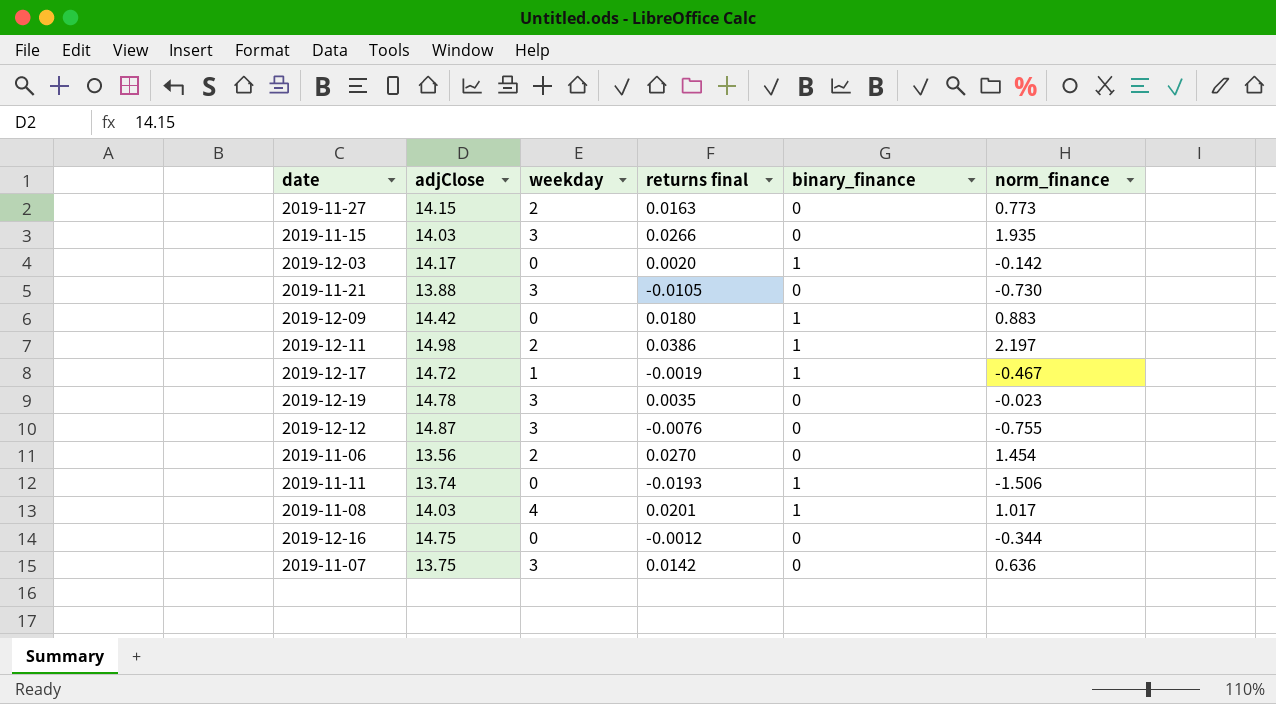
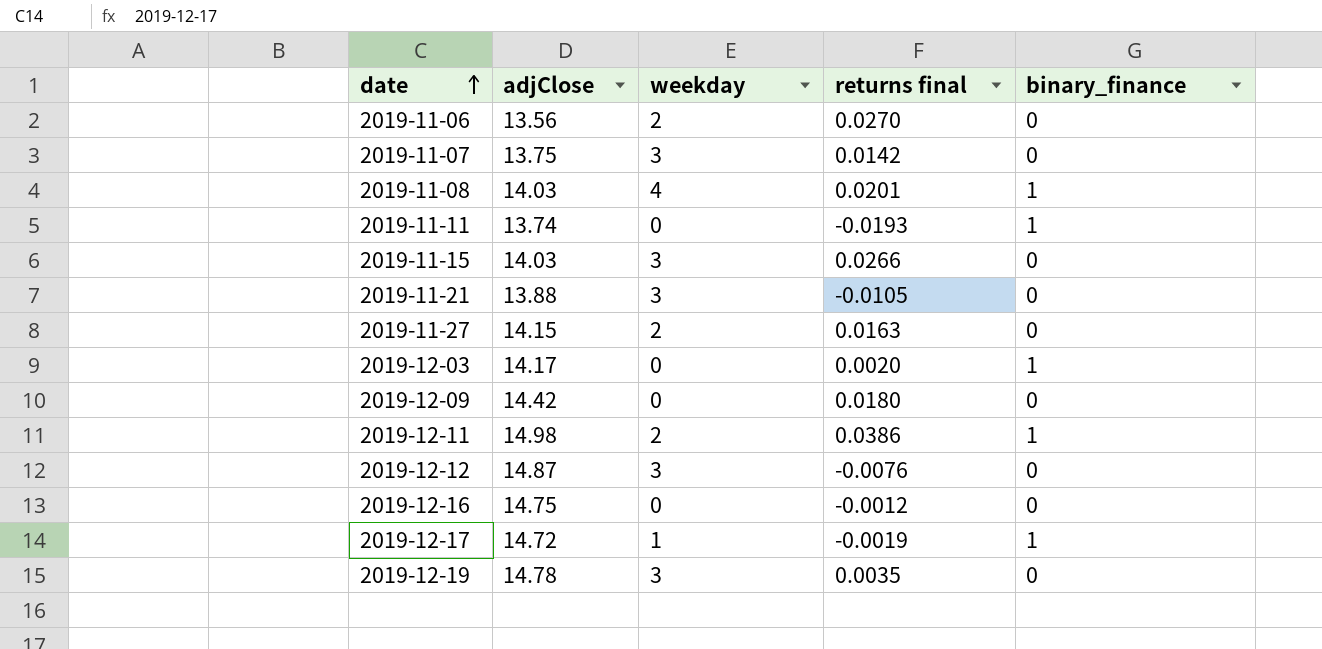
row order: none -> date ascending
column norm_finance | position: 6 -> none
2019-12-09 | binary_finance: 1 -> 0

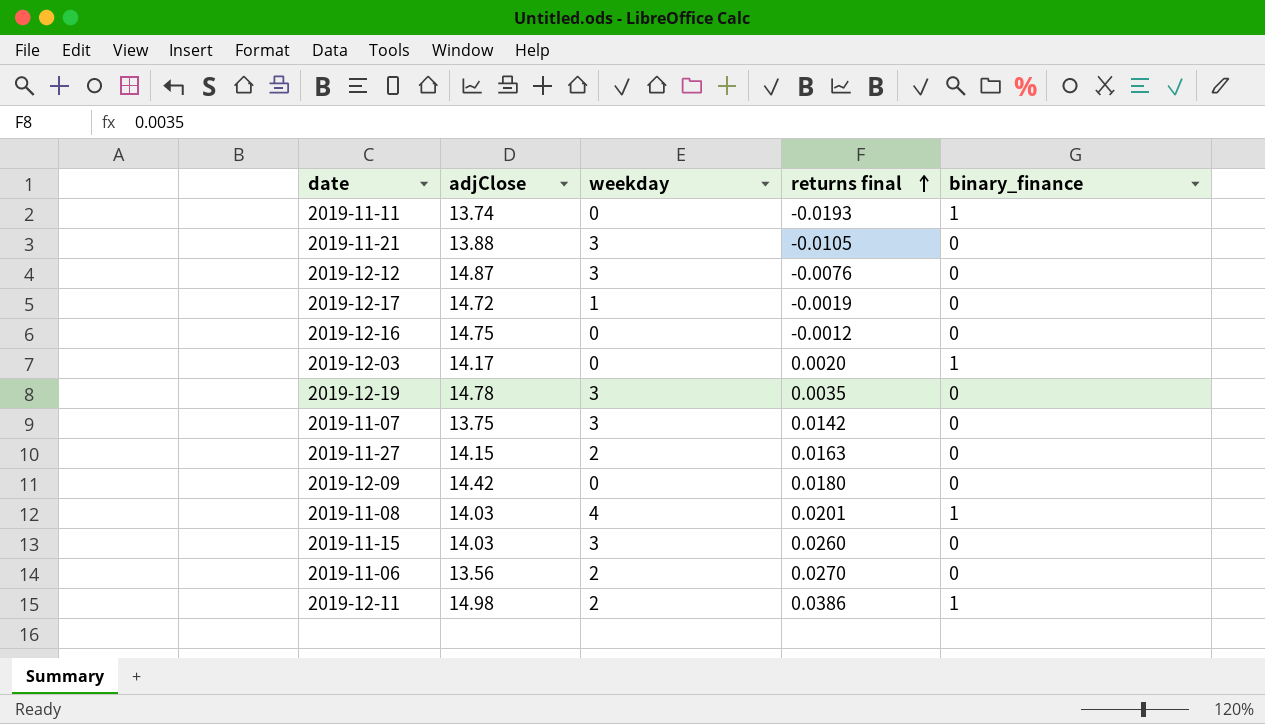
row order: date ascending -> returns final ascending
2019-12-17 | binary_finance: 1 -> 0
2019-11-15 | returns final: 0.0266 -> 0.0260

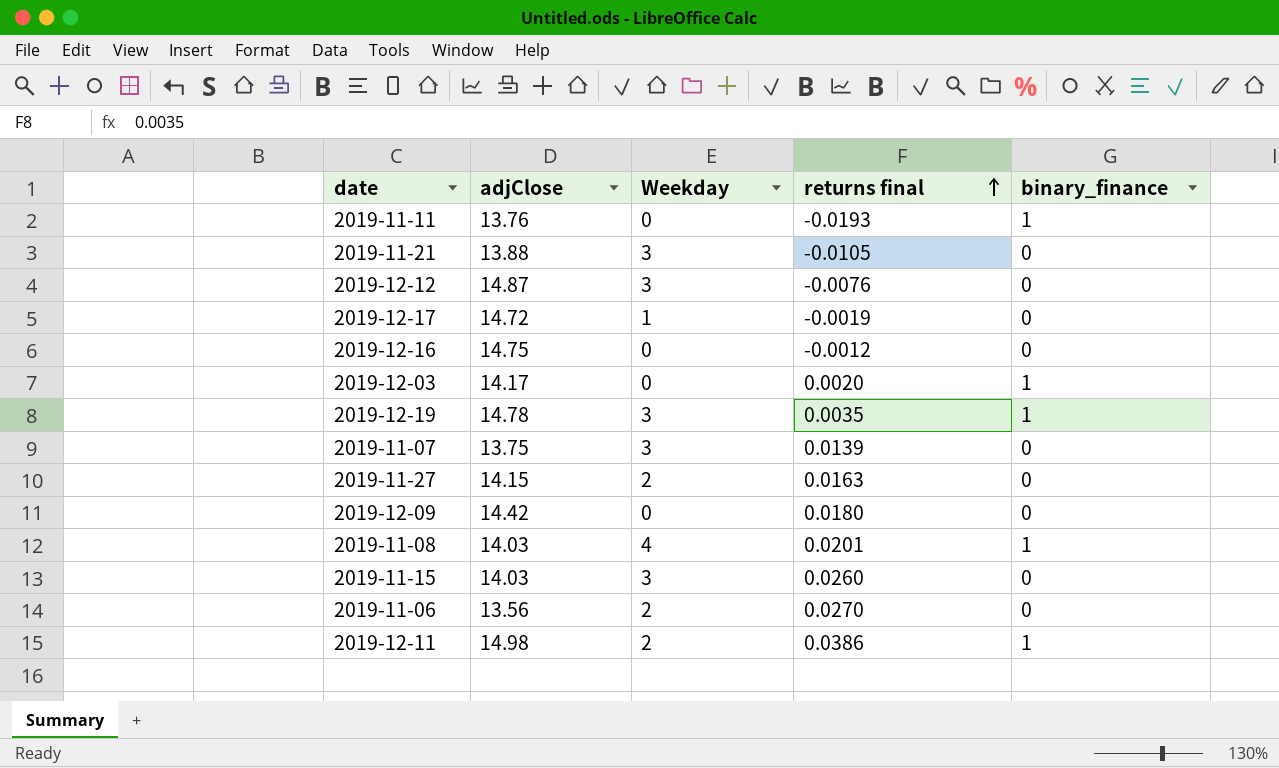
column name: weekday -> Weekday
2019-11-11 | adjClose: 13.74 -> 13.76
2019-12-19 | binary_finance: 0 -> 1
2019-11-07 | returns final: 0.0142 -> 0.0139

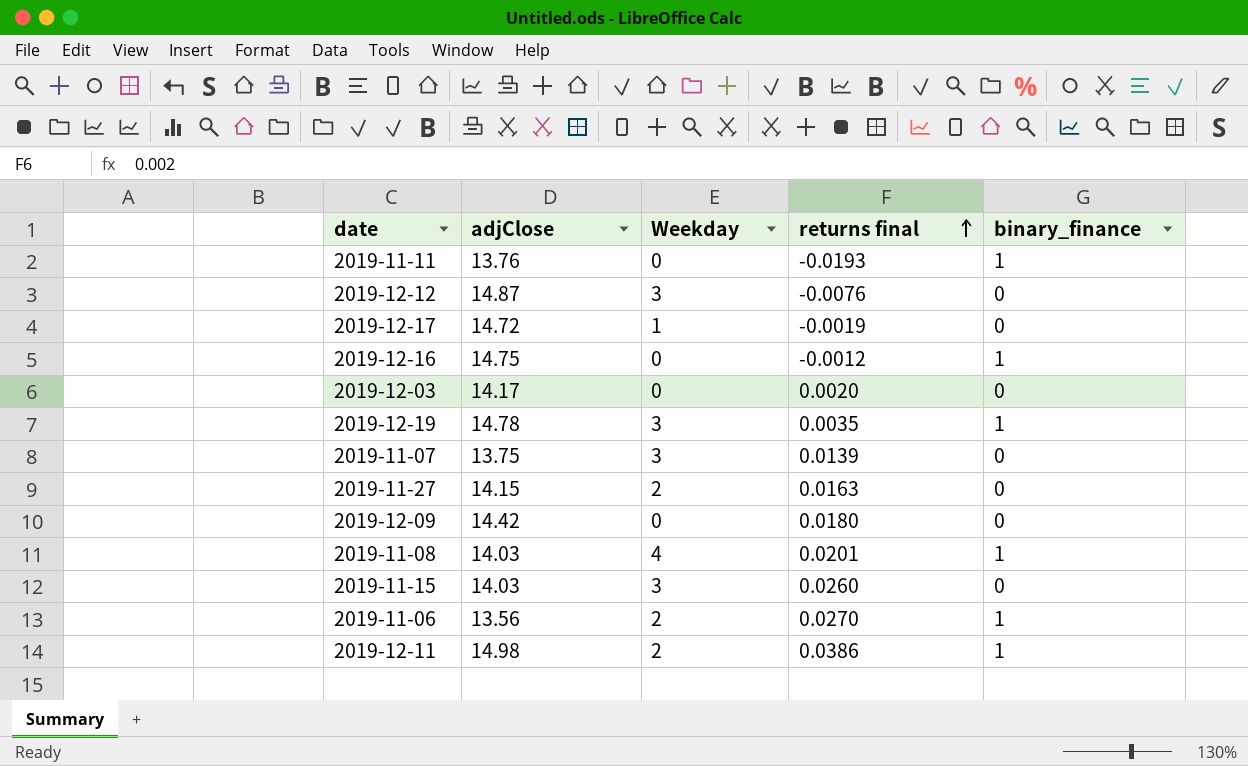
row 2019-11-21: 13.88 | 3 | -0.0105 | 0 -> none
2019-12-16 | binary_finance: 0 -> 1
2019-12-03 | binary_finance: 1 -> 0
2019-11-06 | binary_finance: 0 -> 1

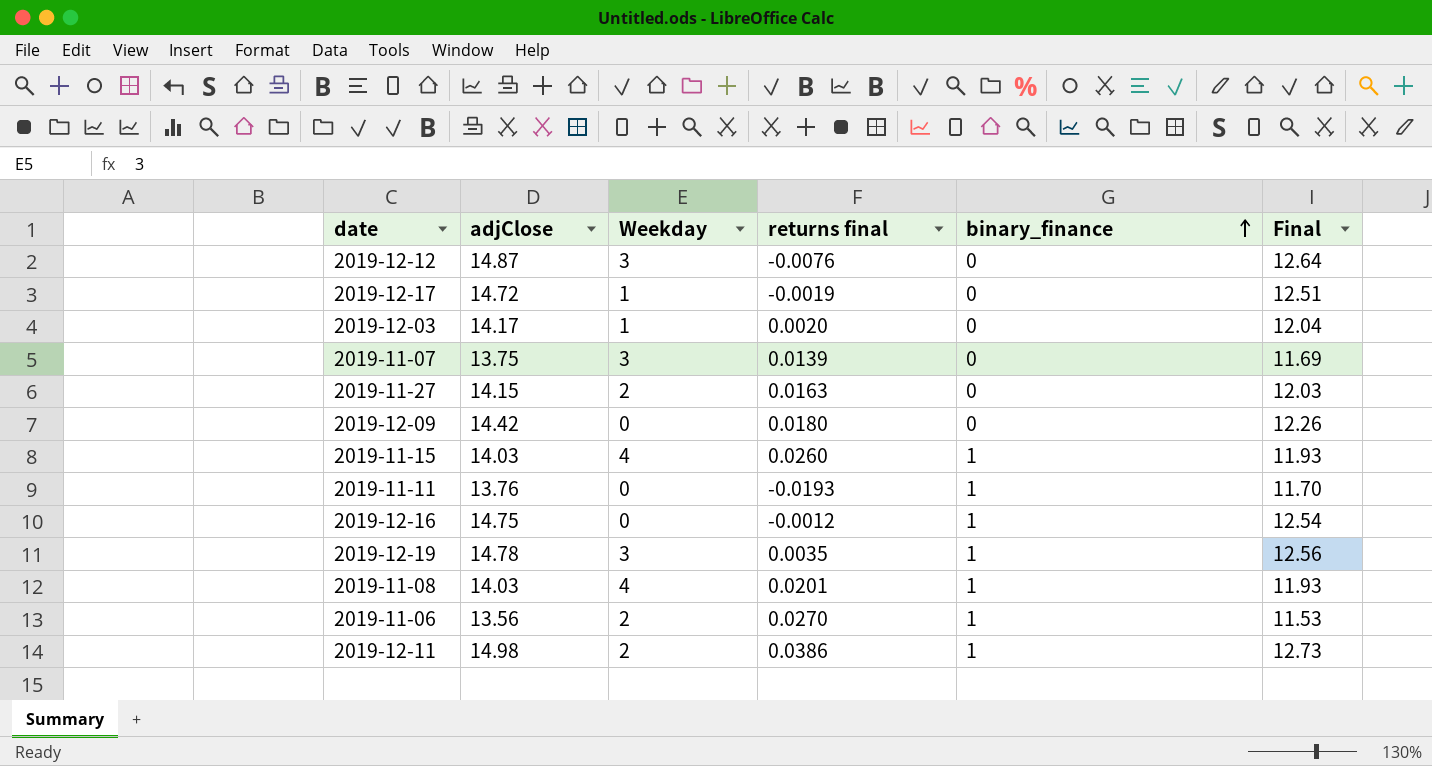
row order: returns final ascending -> binary_finance ascending
column Final | formula: none -> [adjClose] * 0.85
2019-12-03 | Weekday: 0 -> 1
2019-11-15 | Weekday: 3 -> 4
2019-11-15 | binary_finance: 0 -> 1

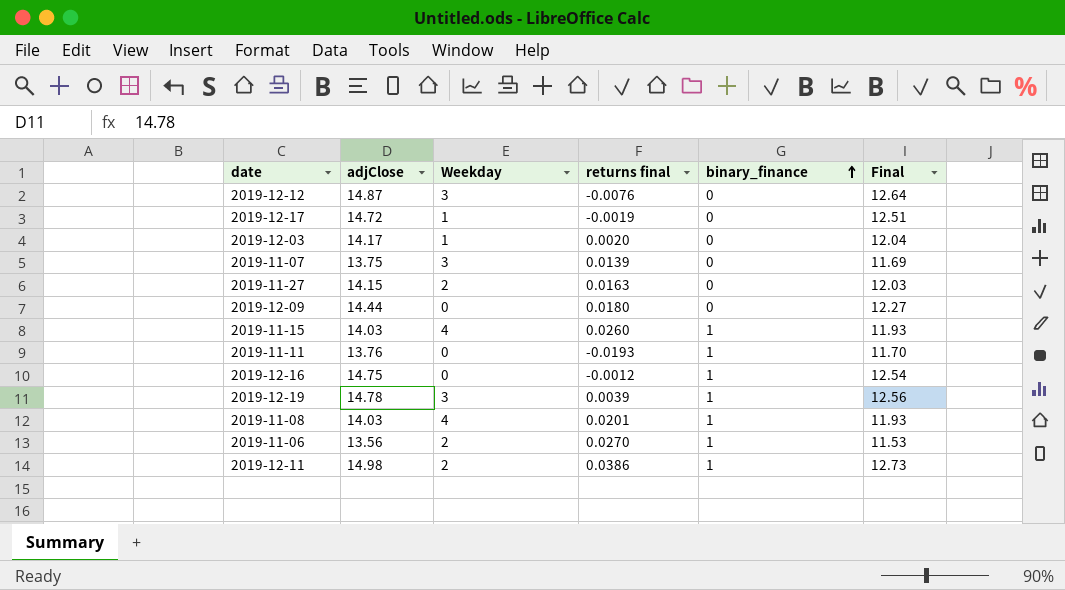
2019-12-09 | adjClose: 14.42 -> 14.44
2019-12-09 | Final: 12.26 -> 12.27
2019-12-19 | returns final: 0.0035 -> 0.0039

